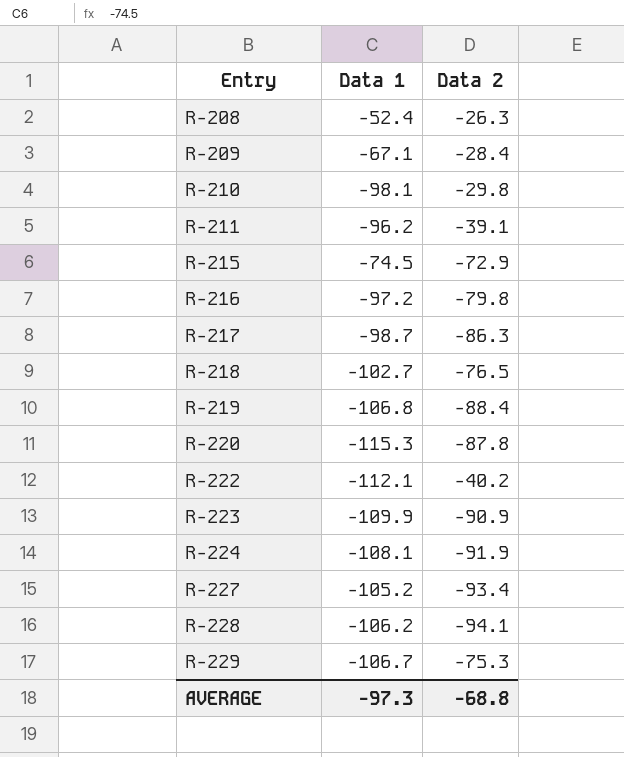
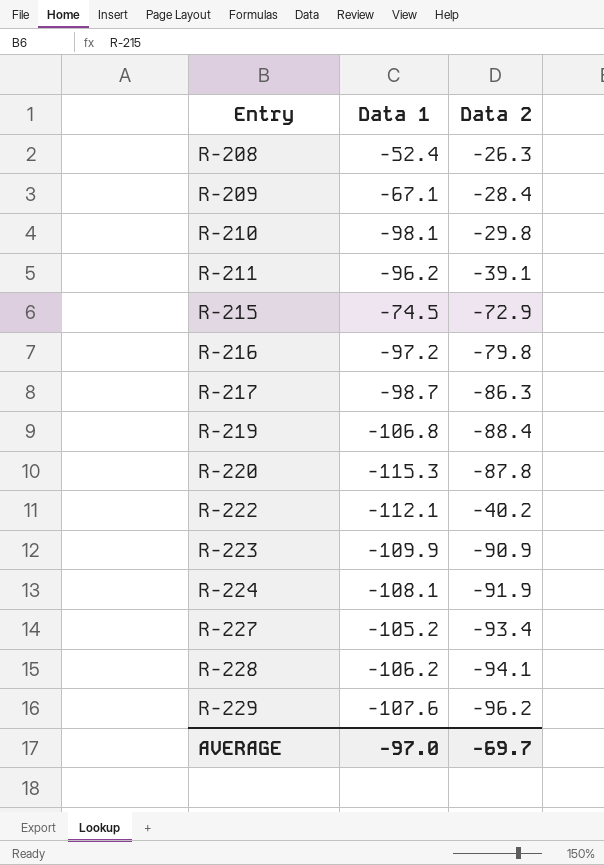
row R-218: -102.7 | -76.5 -> none
R-229 | Data 1: -106.7 -> -107.6
R-229 | Data 2: -75.3 -> -96.2
AVERAGE | Data 1: -97.3 -> -97.0
AVERAGE | Data 2: -68.8 -> -69.7

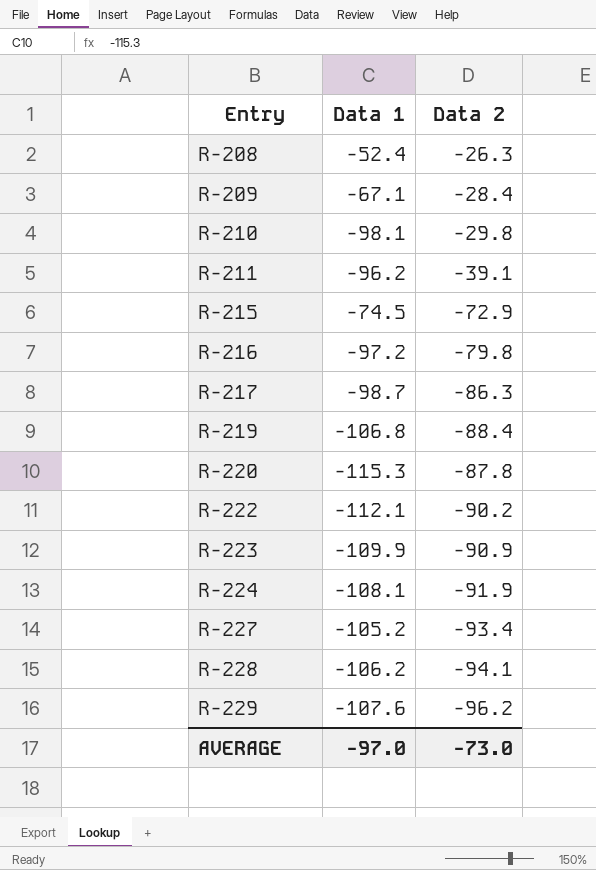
R-222 | Data 2: -40.2 -> -90.2
AVERAGE | Data 2: -69.7 -> -73.0

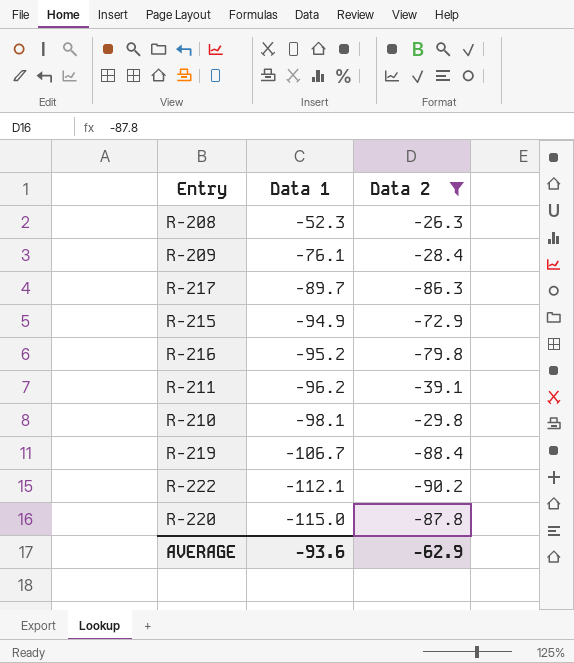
filter: none -> Data 2 >= -90.2
row order: Entry ascending -> Data 1 descending
R-208 | Data 1: -52.4 -> -52.3
R-209 | Data 1: -67.1 -> -76.1
R-217 | Data 1: -98.7 -> -89.7
R-215 | Data 1: -74.5 -> -94.9
R-216 | Data 1: -97.2 -> -95.2
R-219 | Data 1: -106.8 -> -106.7
R-220 | Data 1: -115.3 -> -115.0
AVERAGE | Data 1: -97.0 -> -93.6
AVERAGE | Data 2: -73.0 -> -62.9

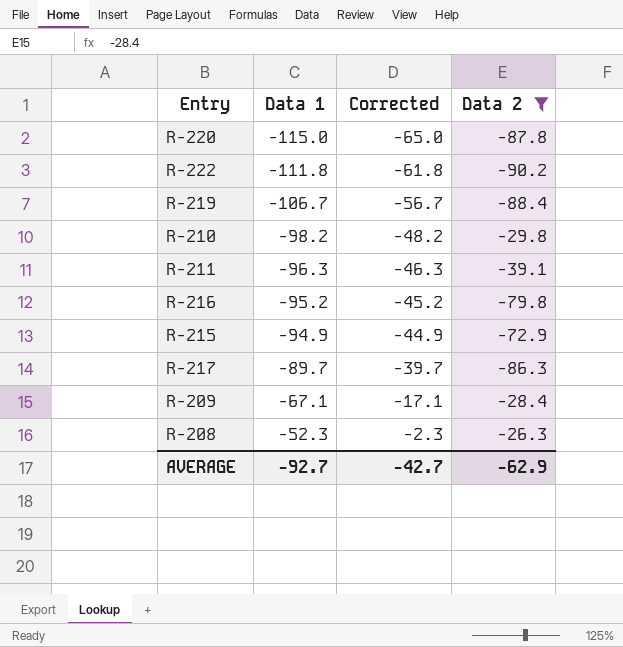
row order: Data 1 descending -> Data 1 ascending
column Corrected | formula: none -> [Data 1] + 50
R-222 | Data 1: -112.1 -> -111.8
R-210 | Data 1: -98.1 -> -98.2
R-211 | Data 1: -96.2 -> -96.3
R-209 | Data 1: -76.1 -> -67.1
AVERAGE | Data 1: -93.6 -> -92.7

